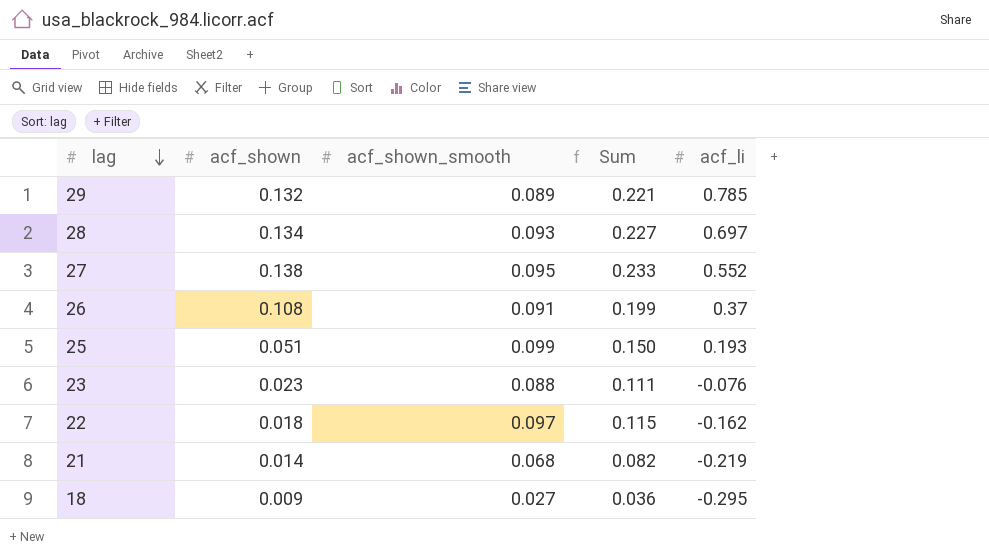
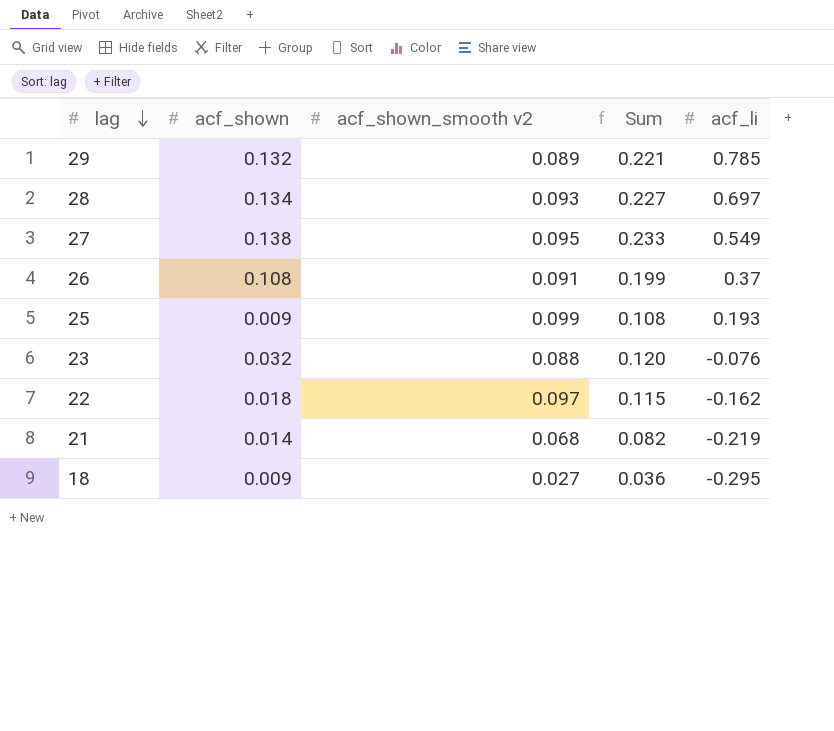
column name: acf_shown_smooth -> acf_shown_smooth v2
27 | acf_li: 0.552 -> 0.549
25 | acf_shown: 0.051 -> 0.009
25 | Sum: 0.150 -> 0.108
23 | acf_shown: 0.023 -> 0.032
23 | Sum: 0.111 -> 0.120

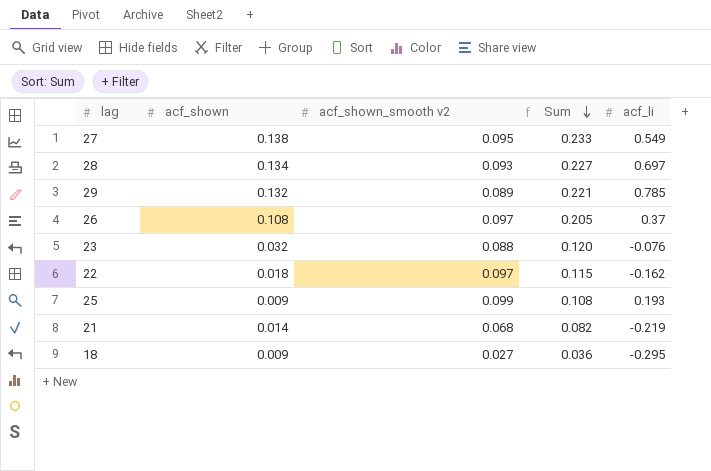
row order: lag descending -> Sum descending
26 | acf_shown_smooth v2: 0.091 -> 0.097
26 | Sum: 0.199 -> 0.205

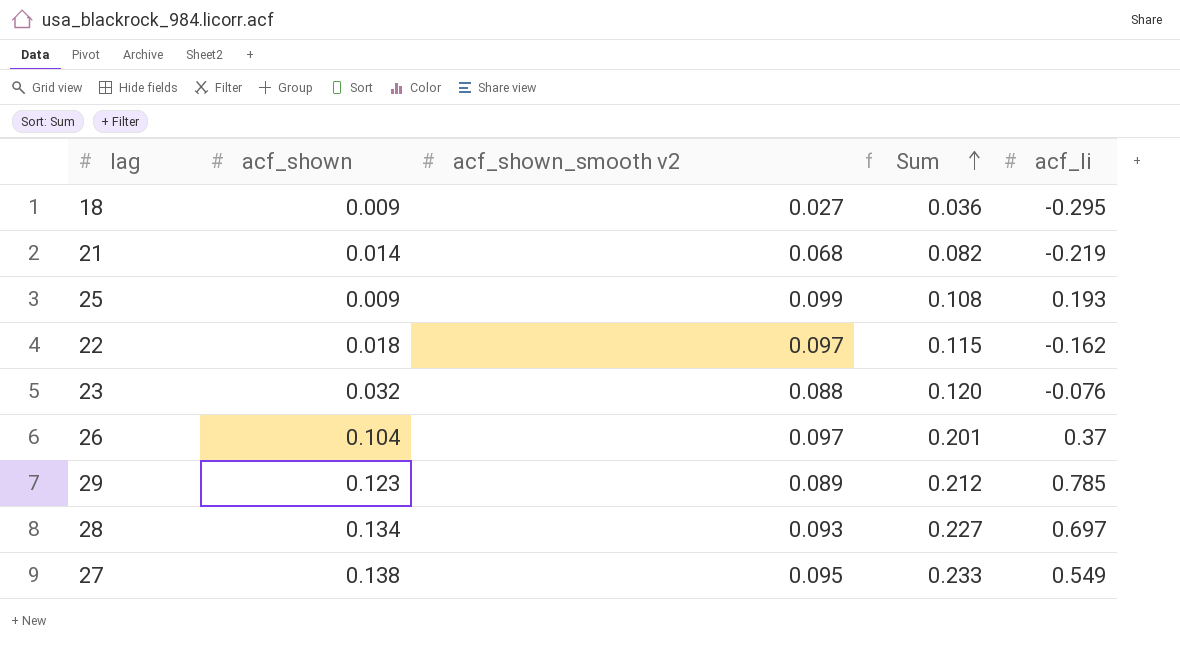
row order: Sum descending -> Sum ascending
26 | acf_shown: 0.108 -> 0.104
26 | Sum: 0.205 -> 0.201
29 | acf_shown: 0.132 -> 0.123
29 | Sum: 0.221 -> 0.212

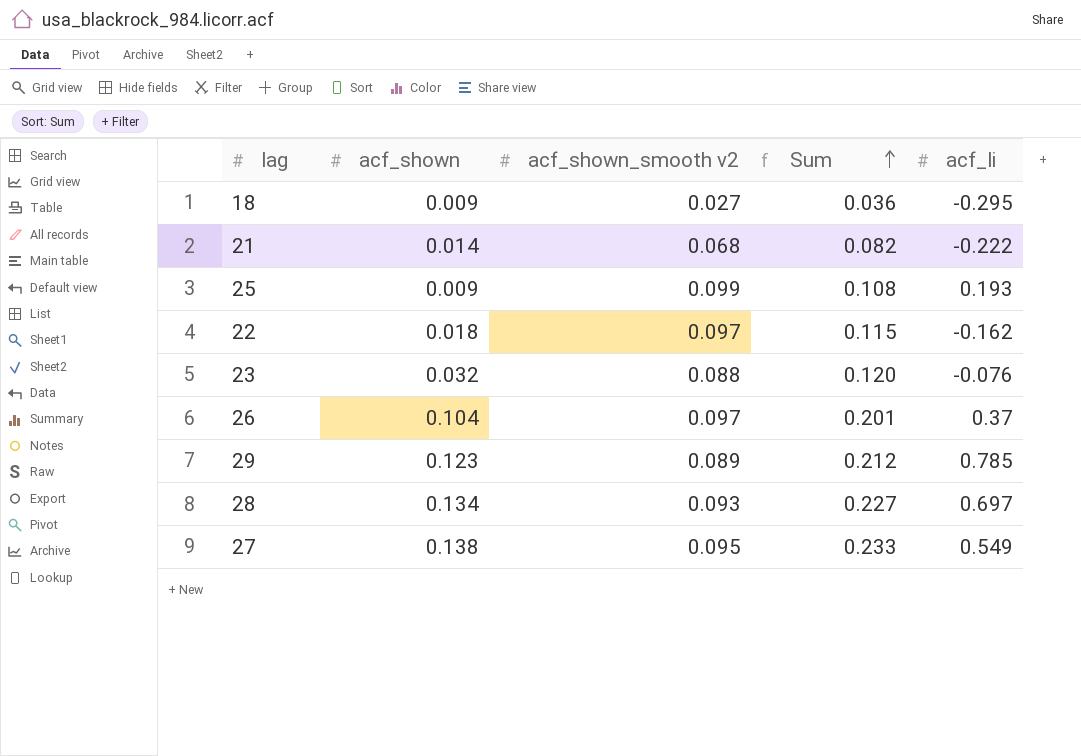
21 | acf_li: -0.219 -> -0.222

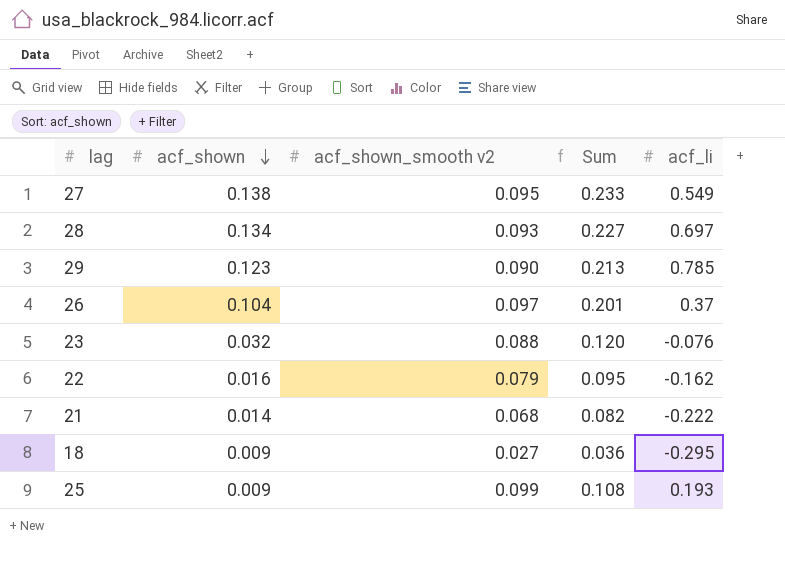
row order: Sum ascending -> acf_shown descending
29 | acf_shown_smooth v2: 0.089 -> 0.090
29 | Sum: 0.212 -> 0.213
22 | acf_shown: 0.018 -> 0.016
22 | acf_shown_smooth v2: 0.097 -> 0.079
22 | Sum: 0.115 -> 0.095

